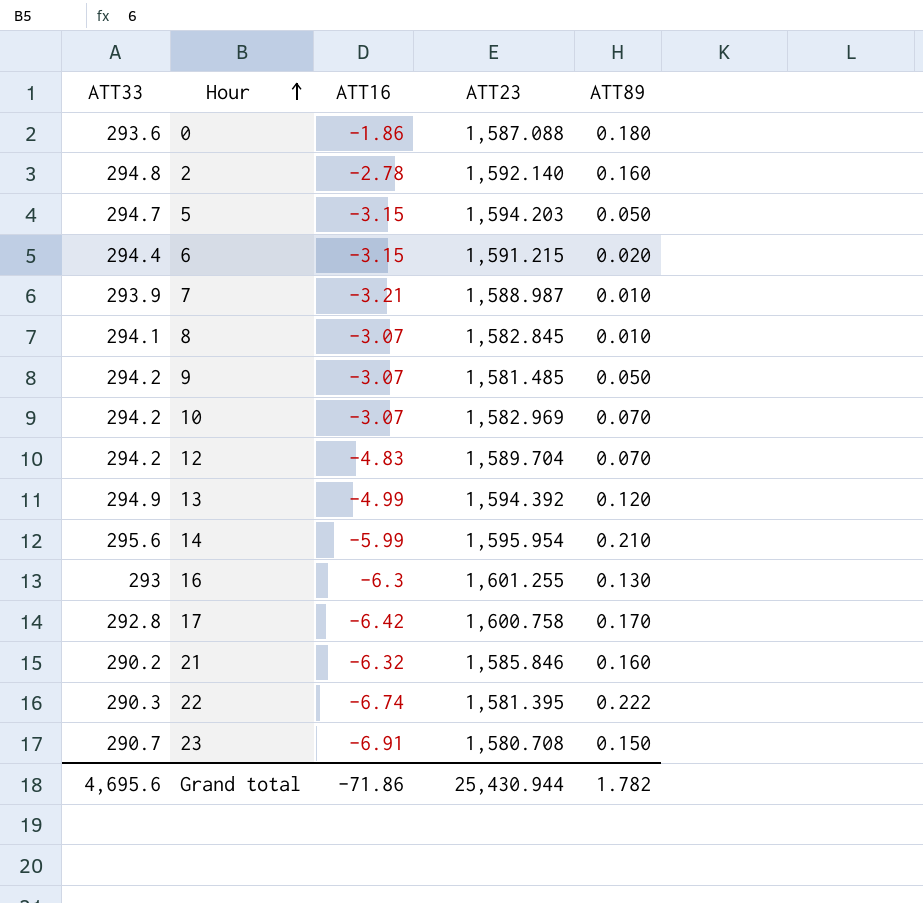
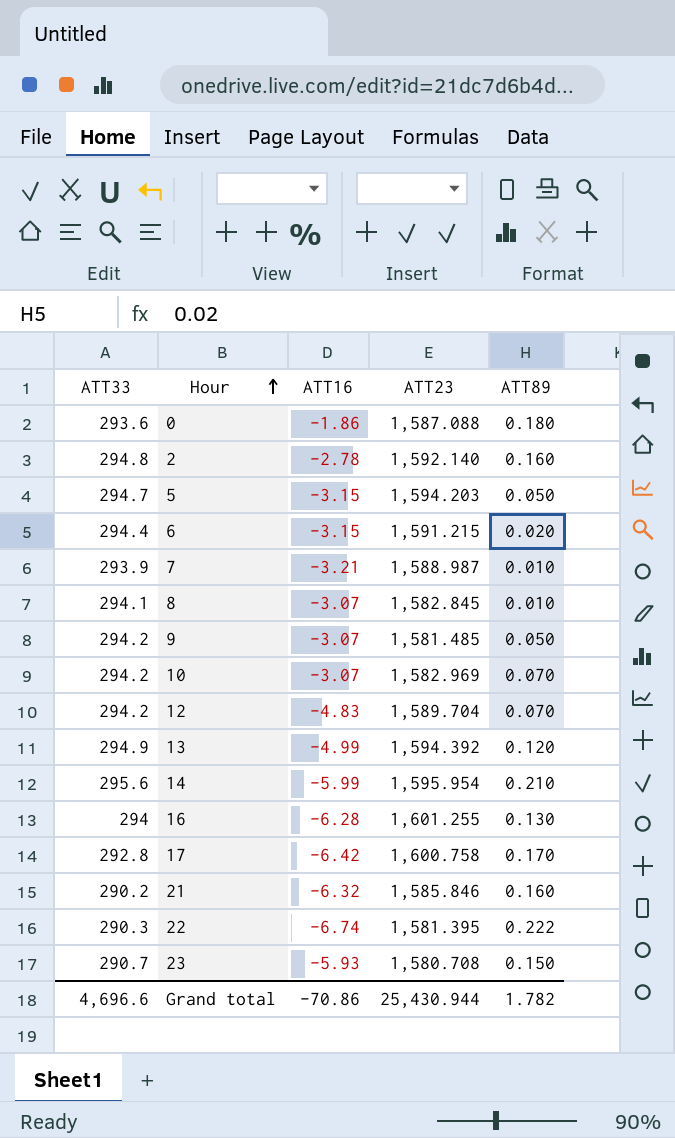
16 | ATT33: 293 -> 294
16 | ATT16: -6.3 -> -6.28
23 | ATT16: -6.91 -> -5.93
Grand total | ATT33: 4,695.6 -> 4,696.6
Grand total | ATT16: -71.86 -> -70.86

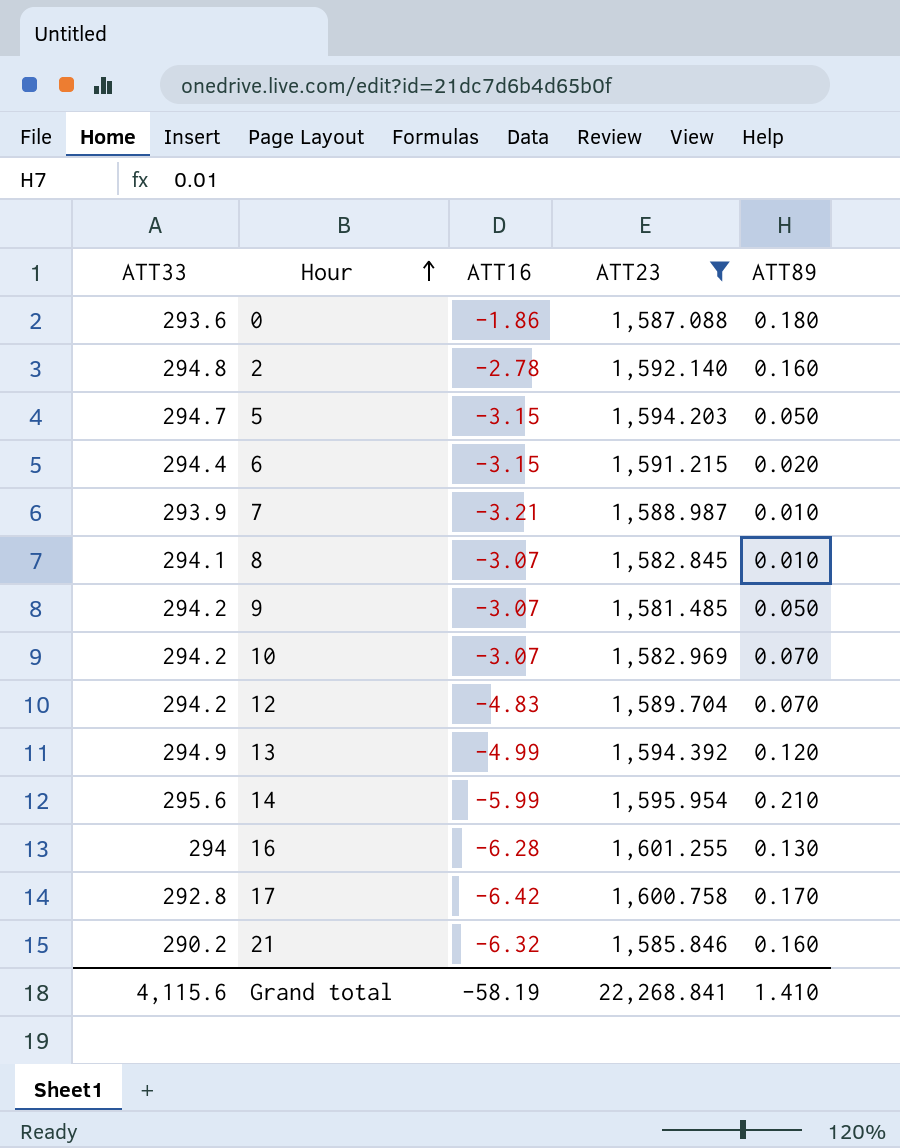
filter: none -> ATT23 >= 1,581.485
Grand total | ATT33: 4,696.6 -> 4,115.6
Grand total | ATT16: -70.86 -> -58.19
Grand total | ATT23: 25,430.944 -> 22,268.841
Grand total | ATT89: 1.782 -> 1.410

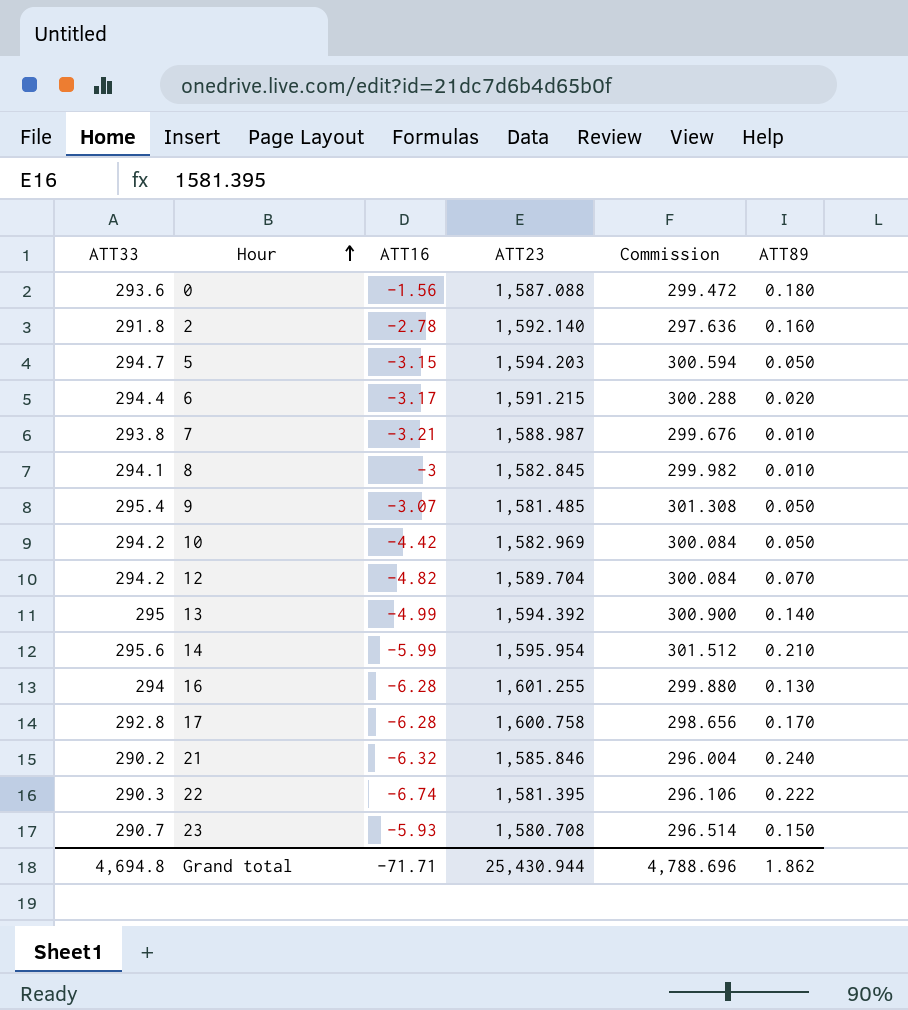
filter: ATT23 >= 1,581.485 -> none
column Commission | formula: none -> [ATT33] * 1.02
0 | ATT16: -1.86 -> -1.56
2 | ATT33: 294.8 -> 291.8
6 | ATT16: -3.15 -> -3.17
7 | ATT33: 293.9 -> 293.8
8 | ATT16: -3.07 -> -3
9 | ATT33: 294.2 -> 295.4
10 | ATT16: -3.07 -> -4.42
10 | ATT89: 0.070 -> 0.050
12 | ATT16: -4.83 -> -4.82
13 | ATT33: 294.9 -> 295
13 | ATT89: 0.120 -> 0.140
17 | ATT16: -6.42 -> -6.28
21 | ATT89: 0.160 -> 0.240
Grand total | ATT33: 4,115.6 -> 4,694.8
Grand total | ATT16: -58.19 -> -71.71
Grand total | ATT23: 22,268.841 -> 25,430.944
Grand total | ATT89: 1.410 -> 1.862

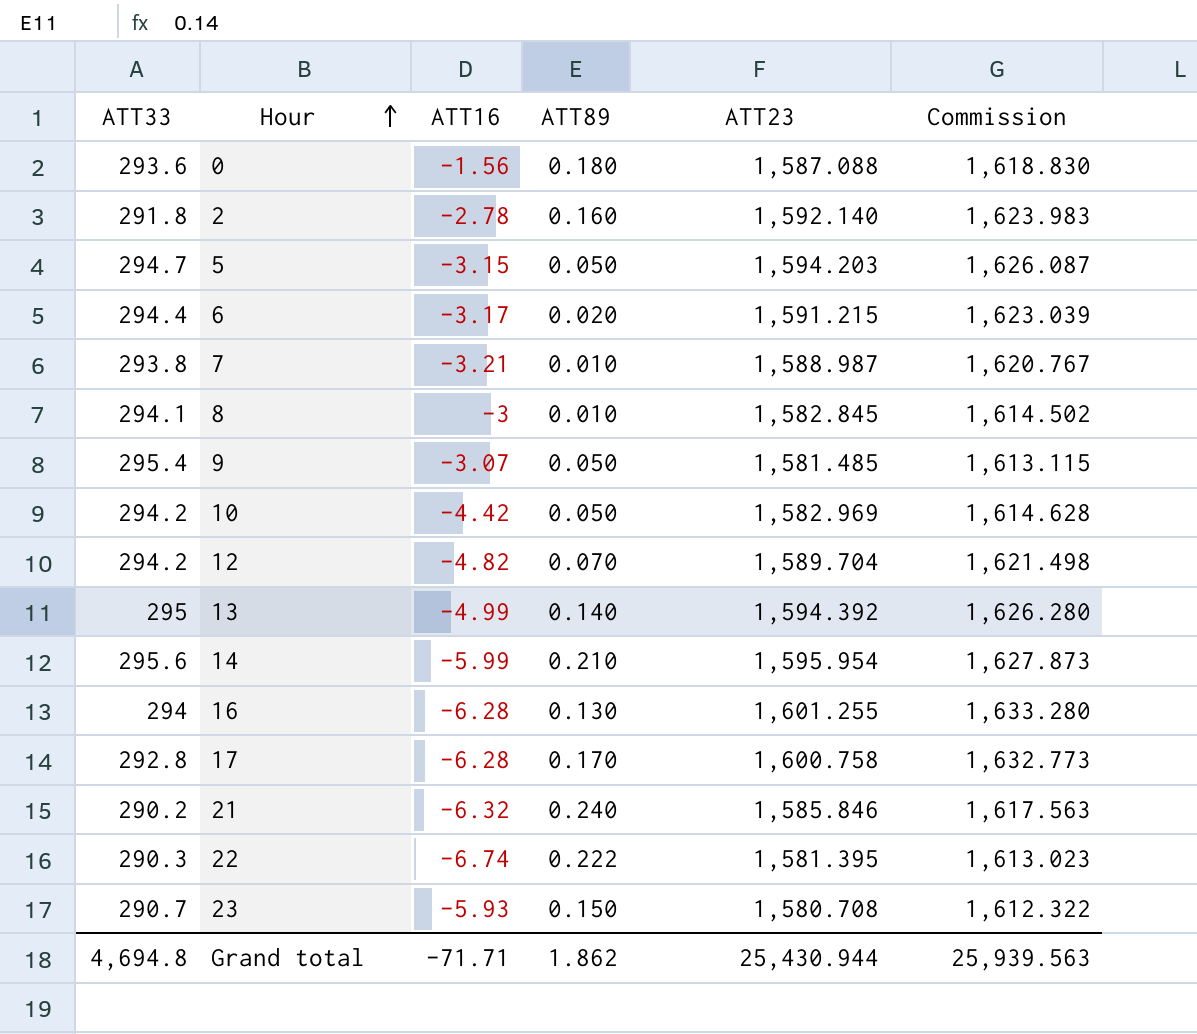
column ATT89 | position: 6 -> 4
column Commission | formula: [ATT33] * 1.02 -> [ATT23] * 1.02
Grand total | Commission: 4,788.696 -> 25,939.563

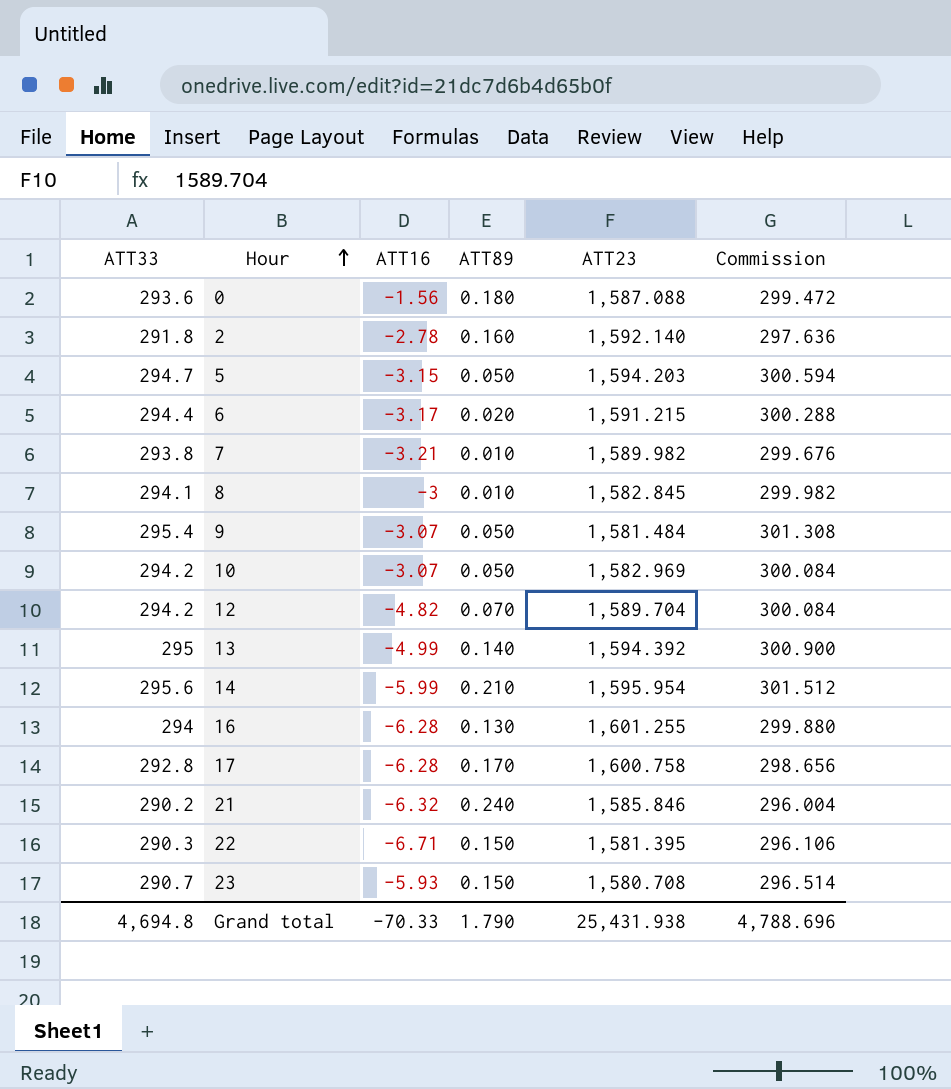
column Commission | formula: [ATT23] * 1.02 -> [ATT33] * 1.02
7 | ATT23: 1,588.987 -> 1,589.982
9 | ATT23: 1,581.485 -> 1,581.484
10 | ATT16: -4.42 -> -3.07
22 | ATT16: -6.74 -> -6.71
22 | ATT89: 0.222 -> 0.150
Grand total | ATT16: -71.71 -> -70.33
Grand total | ATT89: 1.862 -> 1.790
Grand total | ATT23: 25,430.944 -> 25,431.938
Grand total | Commission: 25,939.563 -> 4,788.696

